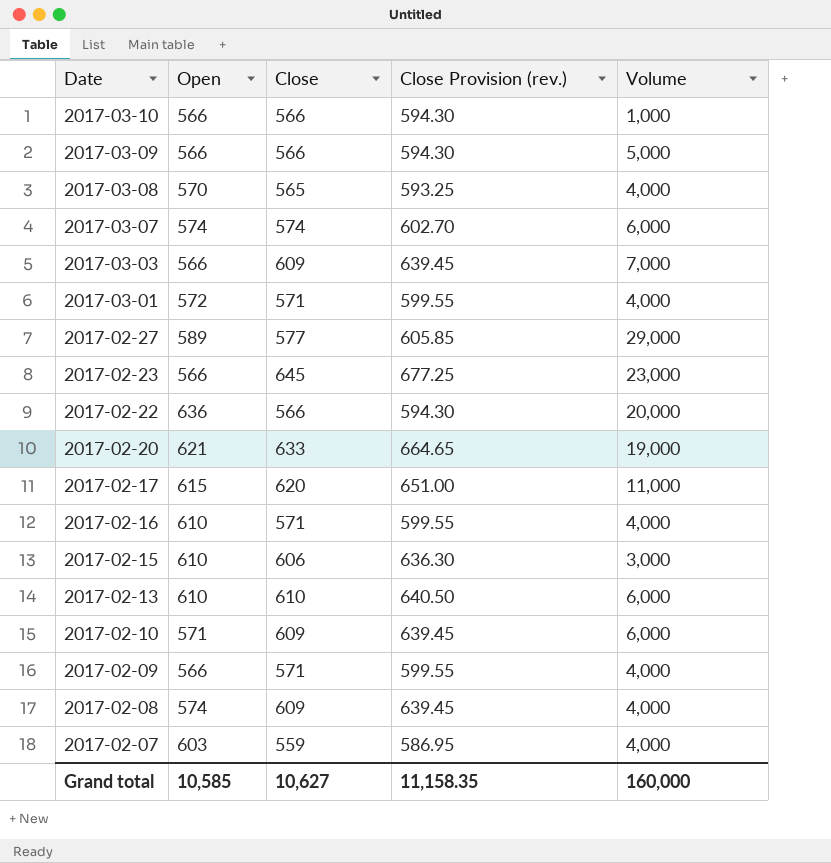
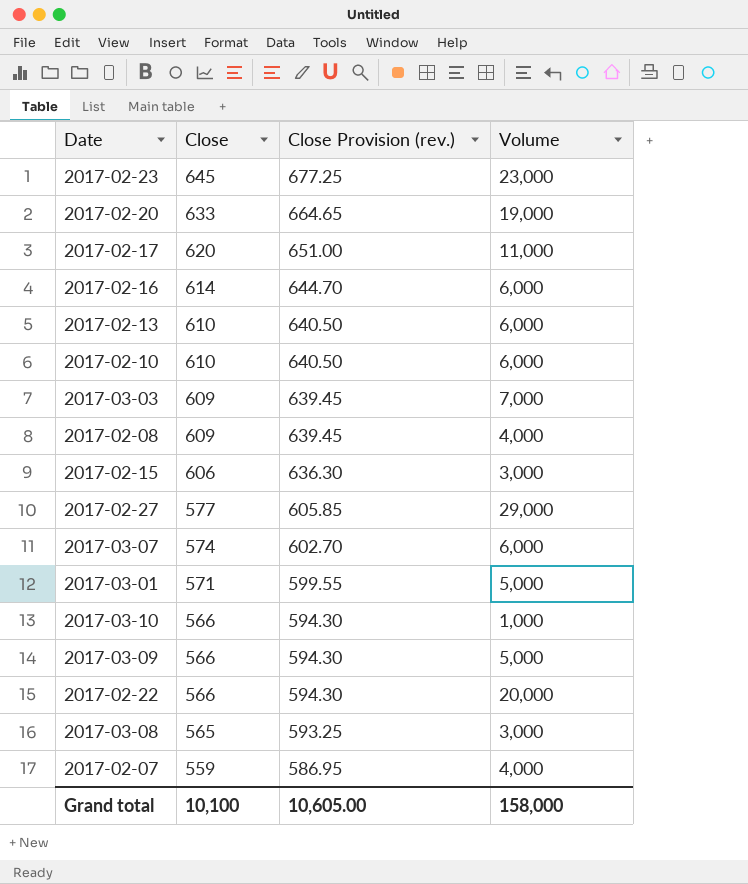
row order: Date descending -> Close descending
column Open | position: 2 -> none
row 2017-02-09: 566 | 571 | 599.55 | 4,000 -> none
2017-02-16 | Close: 571 -> 614
2017-02-16 | Close Provision (rev.): 599.55 -> 644.70
2017-02-16 | Volume: 4,000 -> 6,000
2017-02-10 | Close: 609 -> 610
2017-02-10 | Close Provision (rev.): 639.45 -> 640.50
2017-03-01 | Volume: 4,000 -> 5,000
2017-03-08 | Volume: 4,000 -> 3,000
Grand total | Close: 10,627 -> 10,100
Grand total | Close Provision (rev.): 11,158.35 -> 10,605.00
Grand total | Volume: 160,000 -> 158,000

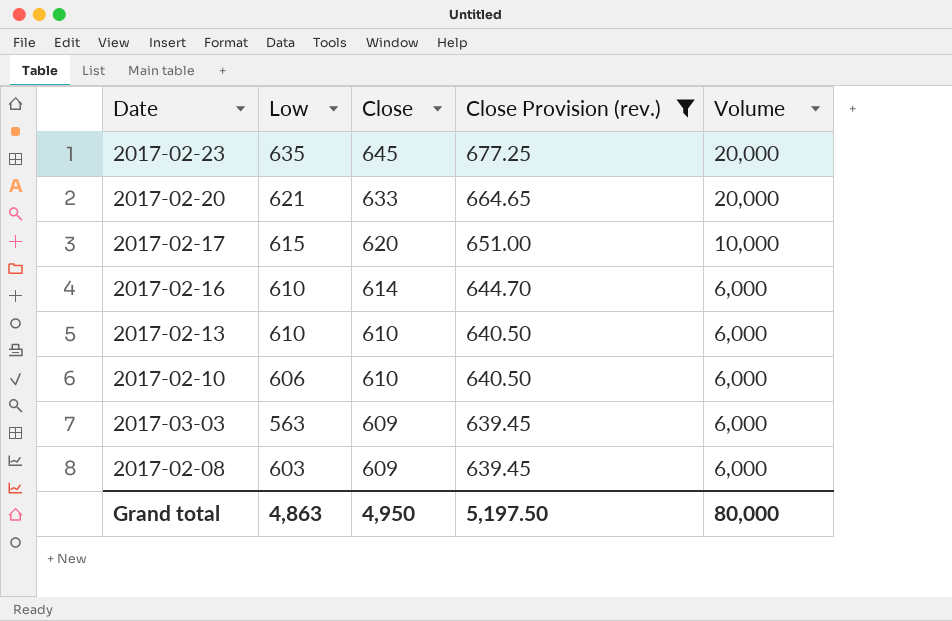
filter: none -> Close Provision (rev.) >= 639.45
column Low | position: none -> 2
2017-02-23 | Volume: 23,000 -> 20,000
2017-02-20 | Volume: 19,000 -> 20,000
2017-02-17 | Volume: 11,000 -> 10,000
2017-03-03 | Volume: 7,000 -> 6,000
2017-02-08 | Volume: 4,000 -> 6,000
Grand total | Close: 10,100 -> 4,950
Grand total | Close Provision (rev.): 10,605.00 -> 5,197.50
Grand total | Volume: 158,000 -> 80,000

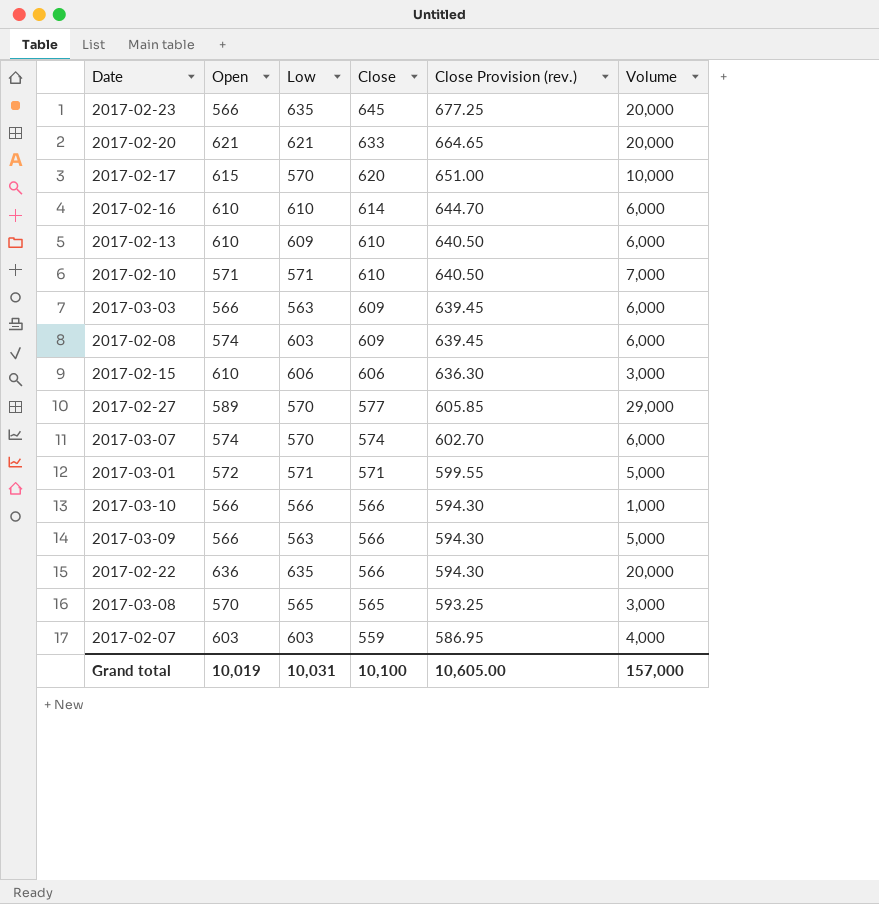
filter: Close Provision (rev.) >= 639.45 -> none
column Open | position: none -> 2
2017-02-17 | Low: 615 -> 570
2017-02-13 | Low: 610 -> 609
2017-02-10 | Low: 606 -> 571
2017-02-10 | Volume: 6,000 -> 7,000
Grand total | Low: 4,863 -> 10,031
Grand total | Close: 4,950 -> 10,100
Grand total | Close Provision (rev.): 5,197.50 -> 10,605.00
Grand total | Volume: 80,000 -> 157,000

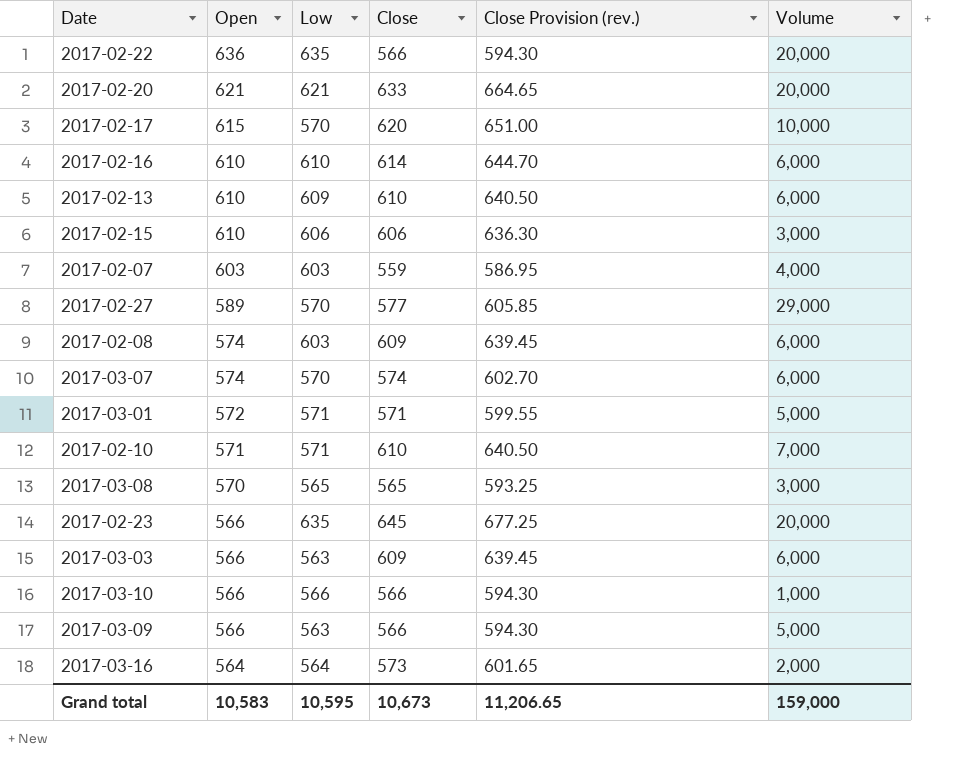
row order: Close descending -> Open descending
row 2017-03-16: none -> 564 | 564 | 573 | 601.65 | 2,000
Grand total | Open: 10,019 -> 10,583
Grand total | Low: 10,031 -> 10,595
Grand total | Close: 10,100 -> 10,673
Grand total | Close Provision (rev.): 10,605.00 -> 11,206.65
Grand total | Volume: 157,000 -> 159,000

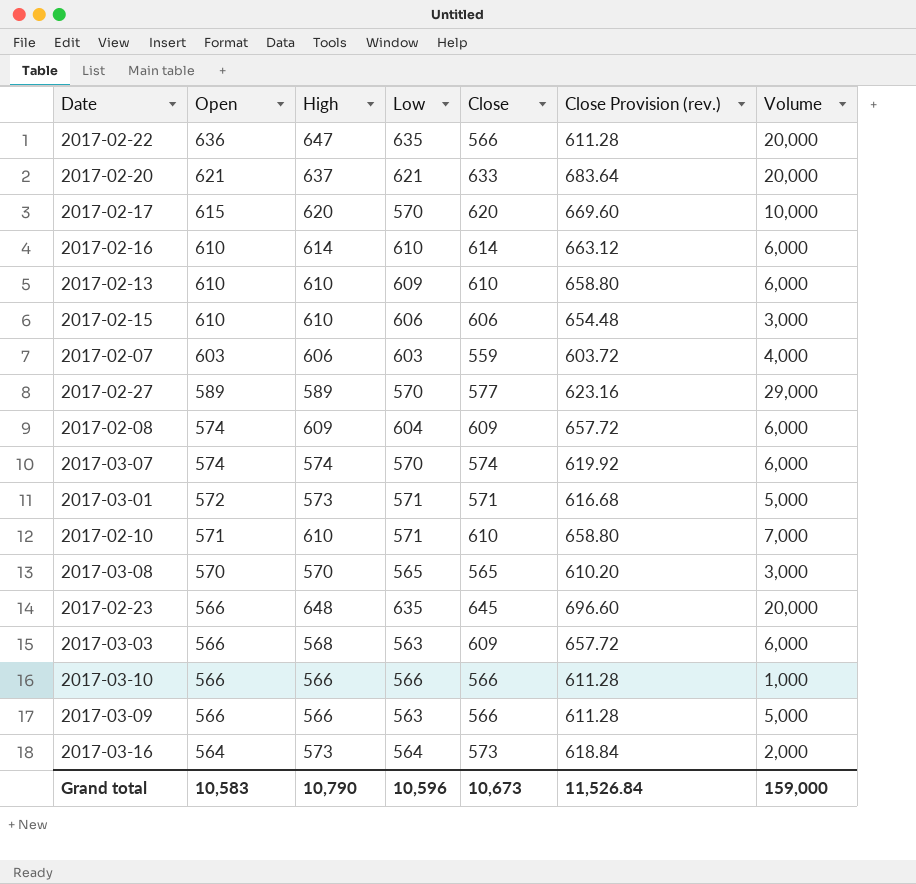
column High | position: none -> 3
column Close Provision (rev.) | formula: [Close] * 1.05 -> [Close] * 1.08
2017-02-08 | Low: 603 -> 604
Grand total | Low: 10,595 -> 10,596
Grand total | Close Provision (rev.): 11,206.65 -> 11,526.84

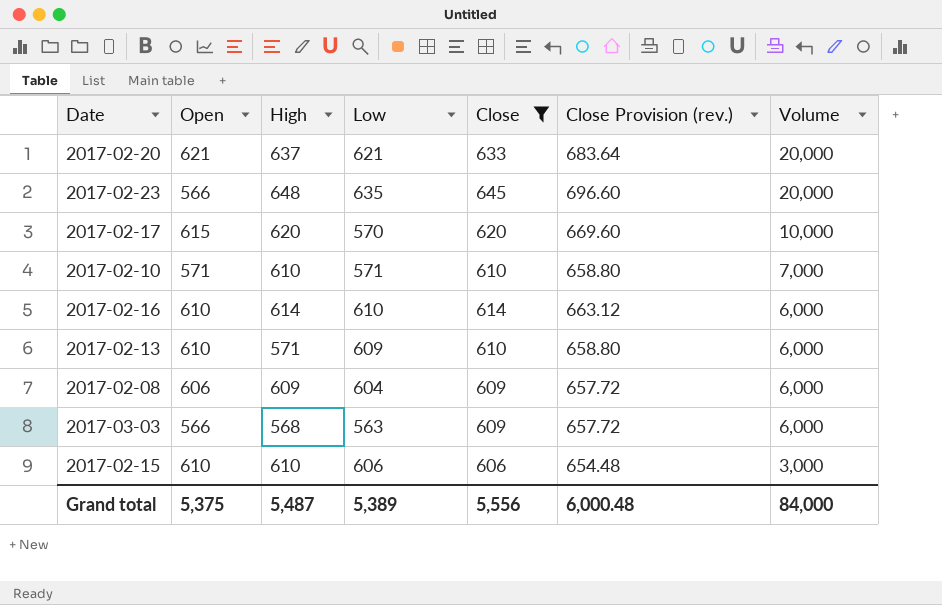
filter: none -> Close >= 606
row order: Open descending -> Volume descending
2017-02-13 | High: 610 -> 571
2017-02-08 | Open: 574 -> 606
Grand total | Open: 10,583 -> 5,375
Grand total | High: 10,790 -> 5,487
Grand total | Low: 10,596 -> 5,389
Grand total | Close: 10,673 -> 5,556
Grand total | Close Provision (rev.): 11,526.84 -> 6,000.48
Grand total | Volume: 159,000 -> 84,000

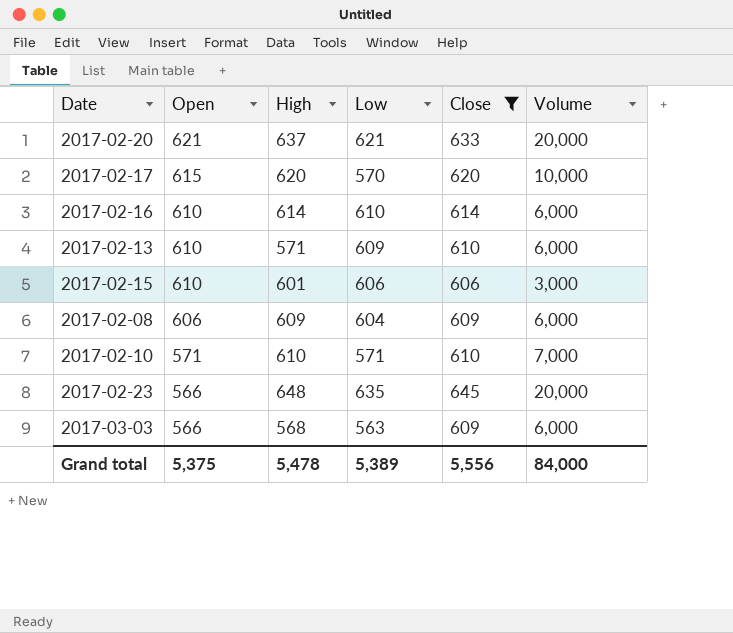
row order: Volume descending -> Open descending
column Close Provision (rev.) | formula: [Close] * 1.08 -> none
2017-02-15 | High: 610 -> 601
Grand total | High: 5,487 -> 5,478

